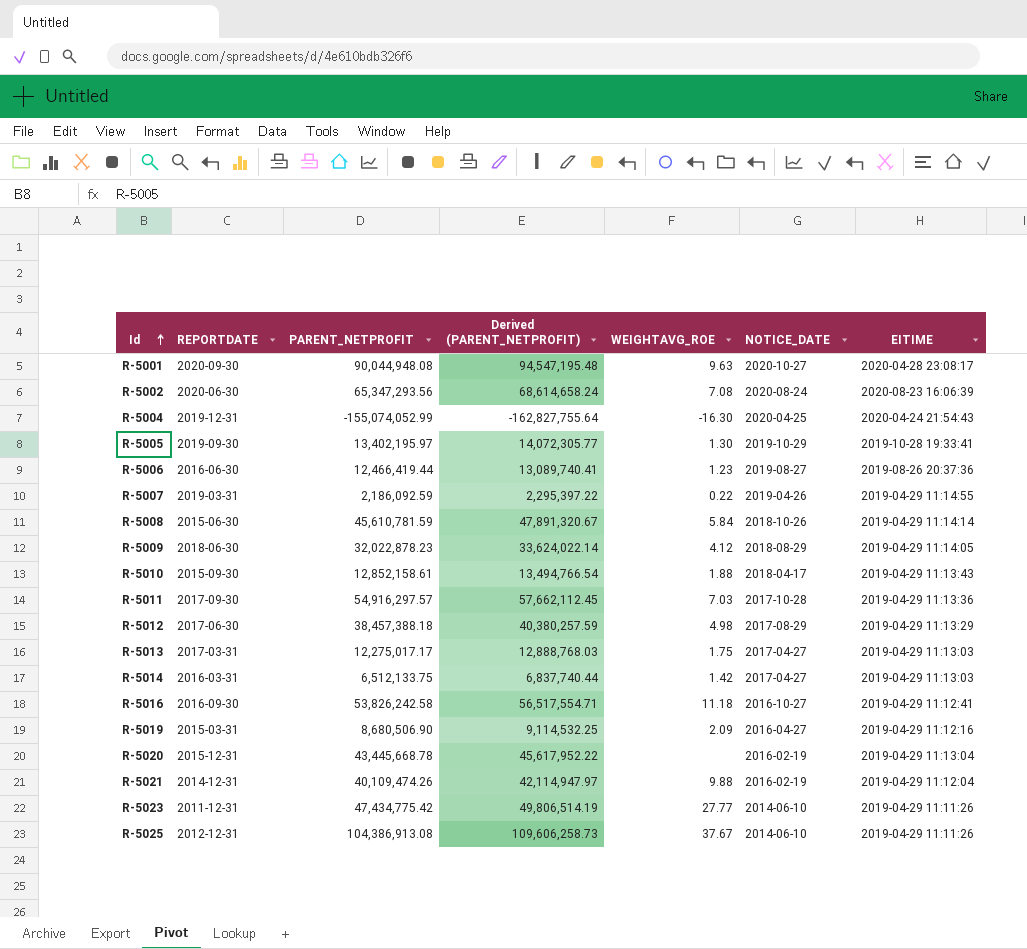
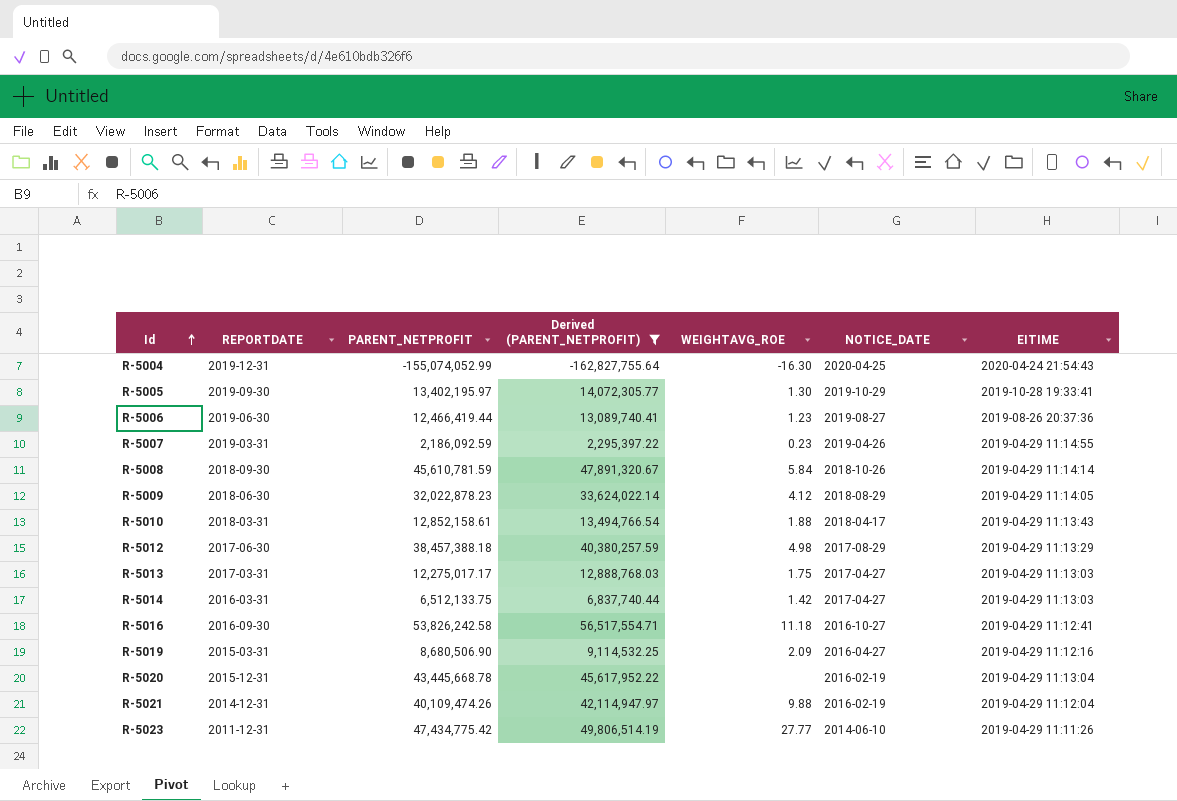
filter: none -> Derived (PARENT_NETPROFIT) <= 56,517,554.71
R-5006 | REPORTDATE: 2016-06-30 -> 2019-06-30
R-5007 | WEIGHTAVG_ROE: 0.22 -> 0.23
R-5008 | REPORTDATE: 2015-06-30 -> 2018-09-30
R-5010 | REPORTDATE: 2015-09-30 -> 2018-03-31

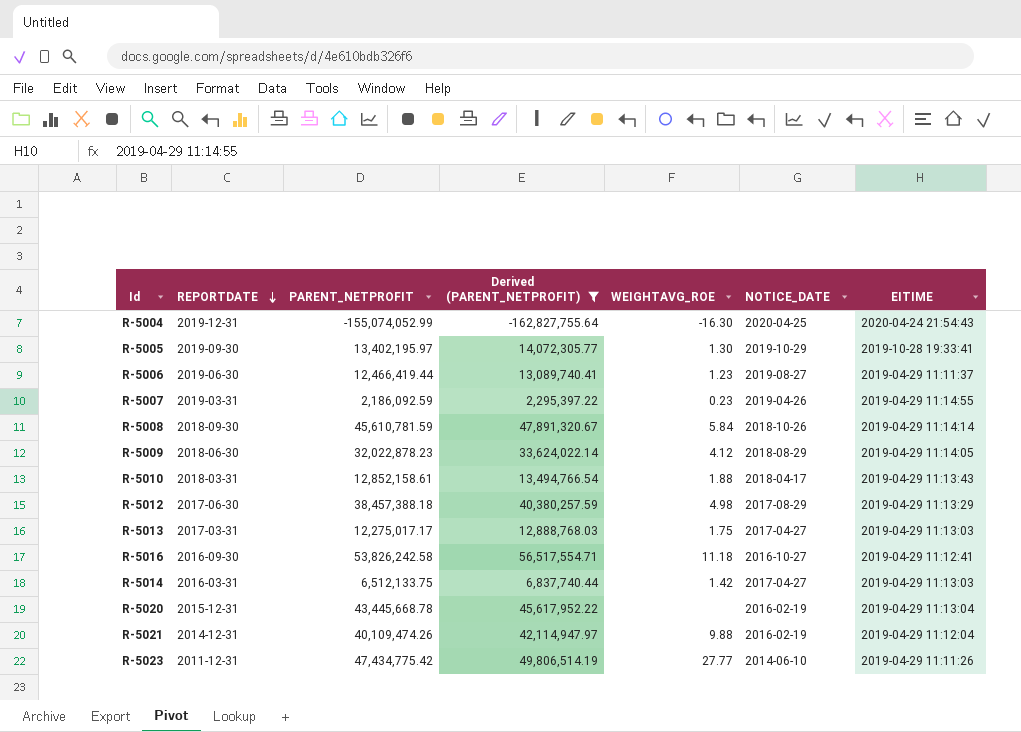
row order: Id ascending -> REPORTDATE descending
row R-5019: 2015-03-31 | 8,680,506.90 | 9,114,532.25 | 2.09 | 2016-04-27 | 2019-04-29 11:12:16 -> none
R-5006 | EITIME: 2019-08-26 20:37:36 -> 2019-04-29 11:11:37

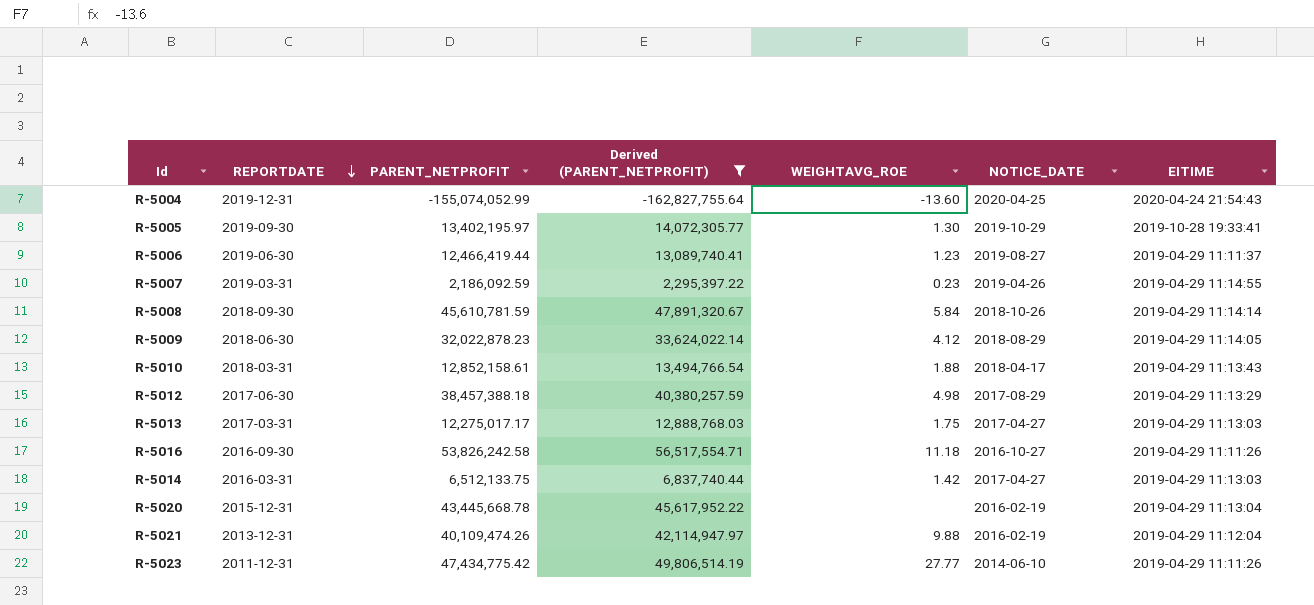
R-5004 | WEIGHTAVG_ROE: -16.30 -> -13.60
R-5016 | EITIME: 2019-04-29 11:12:41 -> 2019-04-29 11:11:26
R-5021 | REPORTDATE: 2014-12-31 -> 2013-12-31

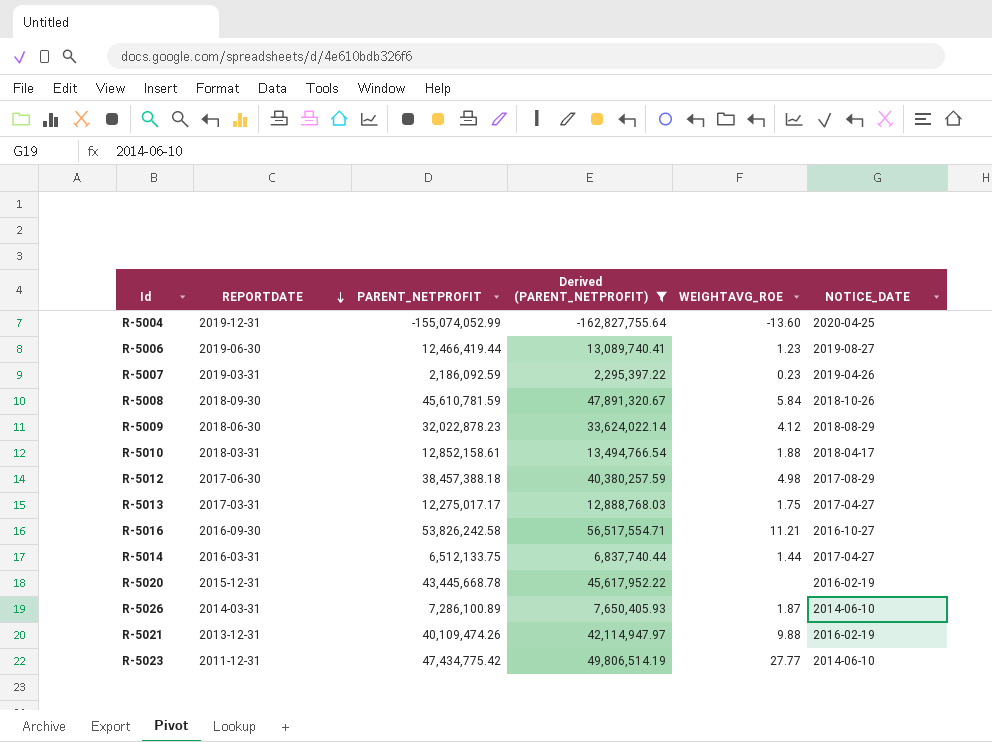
column EITIME | position: 7 -> none
row R-5005: 2019-09-30 | 13,402,195.97 | 14,072,305.77 | 1.30 | 2019-10-29 | 2019-10-28 19:33:41 -> none
R-5016 | WEIGHTAVG_ROE: 11.18 -> 11.21
R-5014 | WEIGHTAVG_ROE: 1.42 -> 1.44
row R-5026: none -> 2014-03-31 | 7,286,100.89 | 7,650,405.93 | 1.87 | 2014-06-10

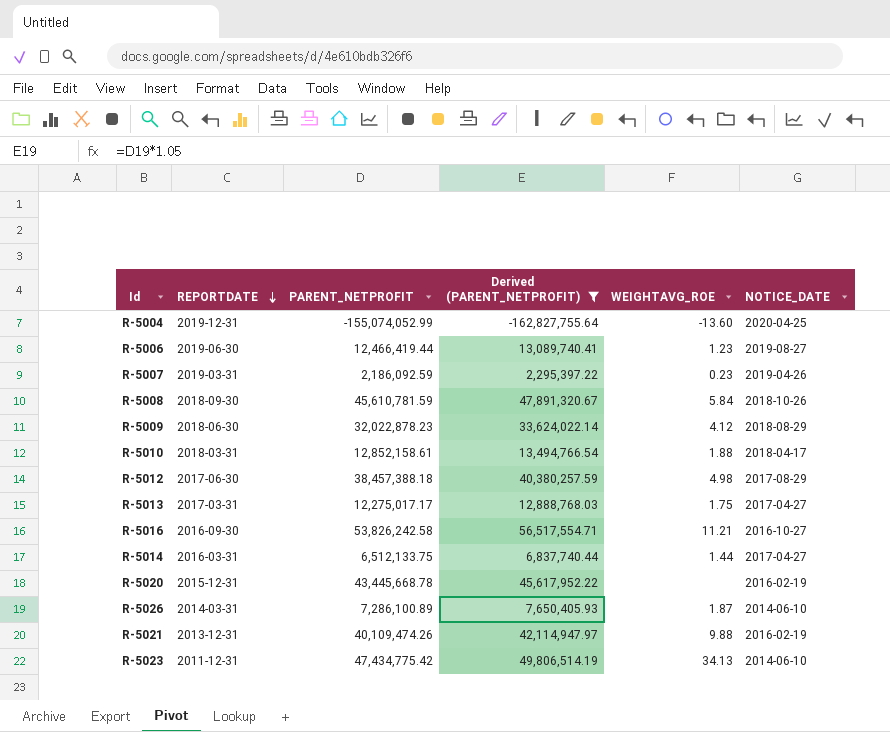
R-5023 | WEIGHTAVG_ROE: 27.77 -> 34.13

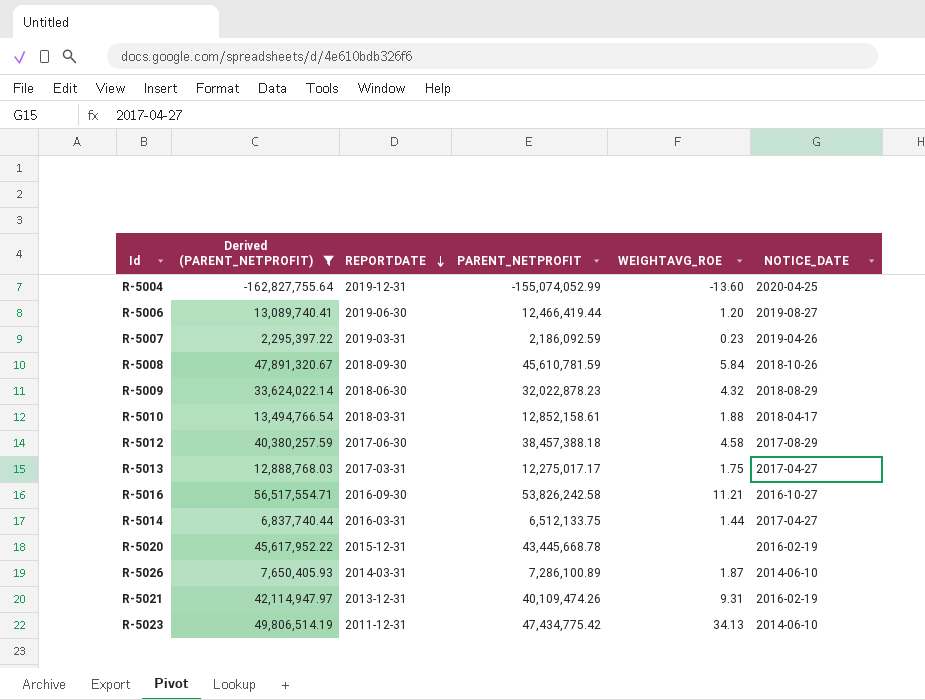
column Derived (PARENT_NETPROFIT) | position: 4 -> 2
R-5006 | WEIGHTAVG_ROE: 1.23 -> 1.20
R-5009 | WEIGHTAVG_ROE: 4.12 -> 4.32
R-5012 | WEIGHTAVG_ROE: 4.98 -> 4.58
R-5021 | WEIGHTAVG_ROE: 9.88 -> 9.31

